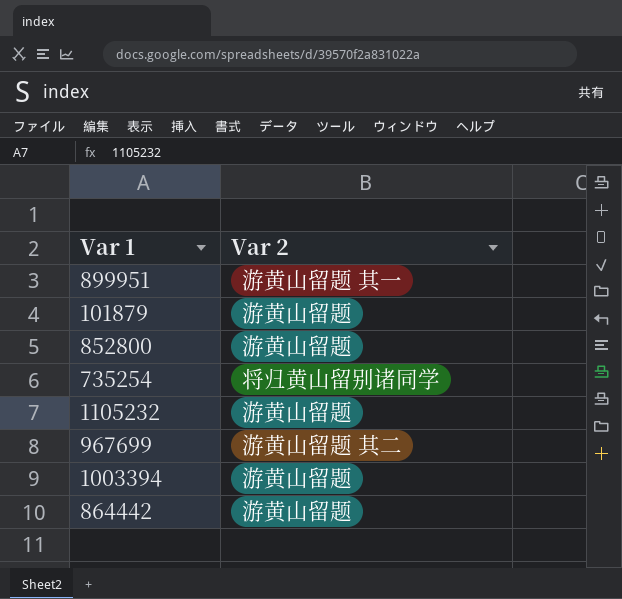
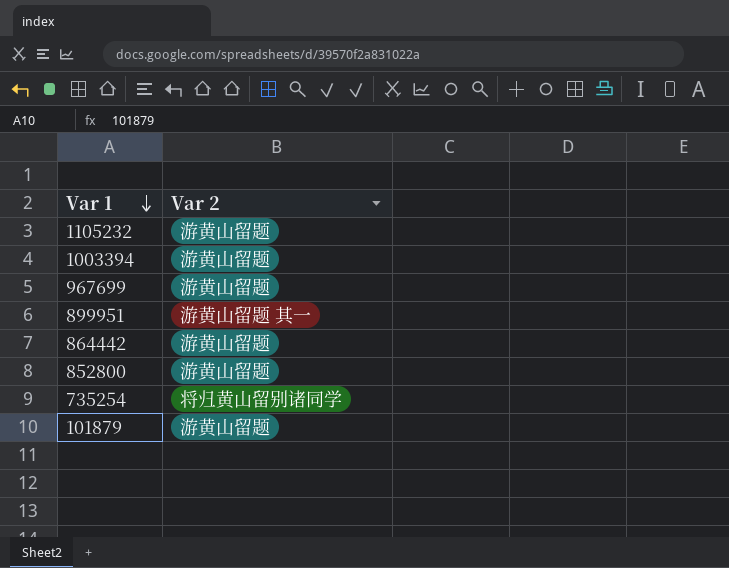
row order: none -> Var 1 descending
967699 | Var 2: 游黄山留题 其二 -> 游黄山留题

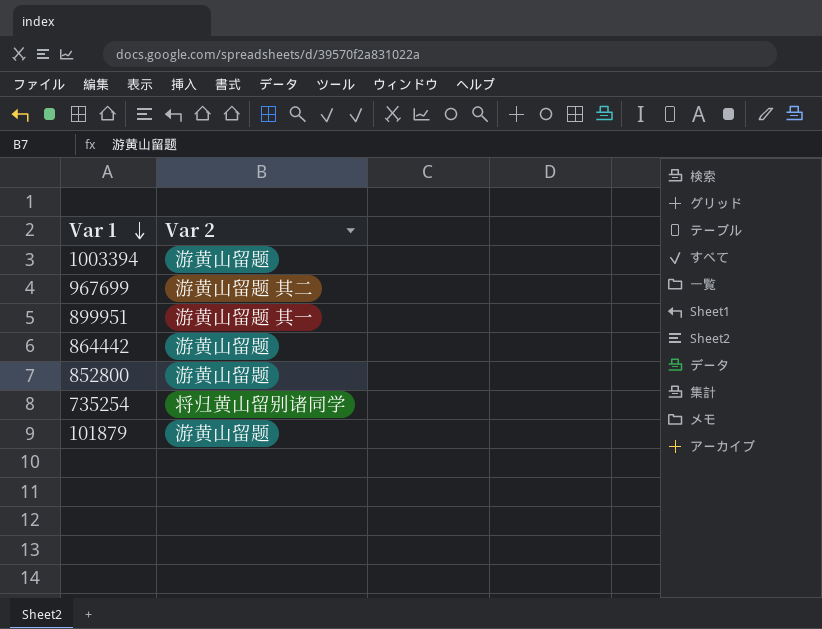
row 1105232: 游黄山留题 -> none
967699 | Var 2: 游黄山留题 -> 游黄山留题 其二

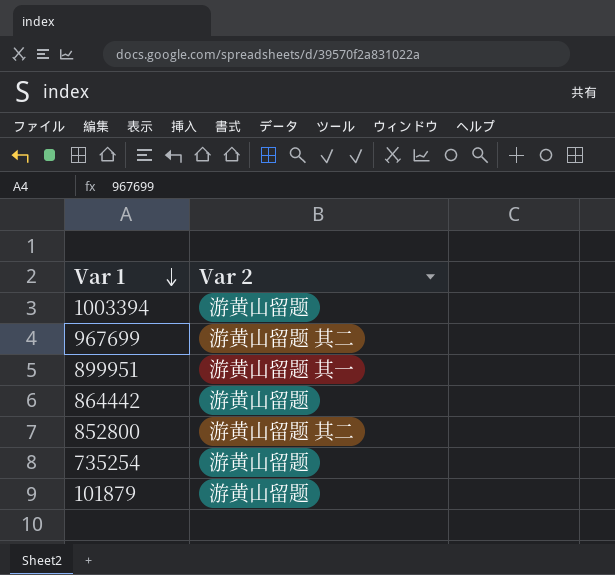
852800 | Var 2: 游黄山留题 -> 游黄山留题 其二
735254 | Var 2: 将归黄山留别诸同学 -> 游黄山留题

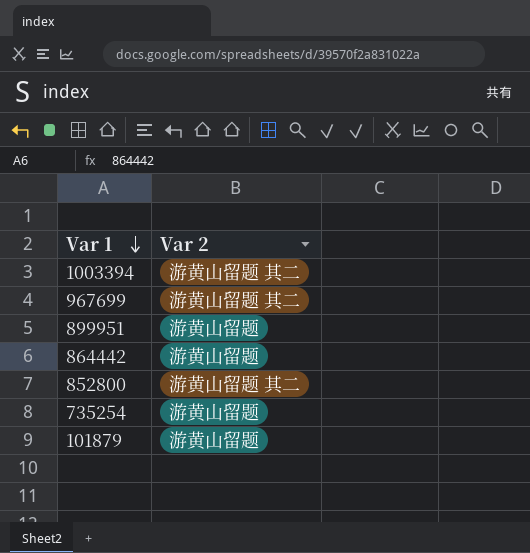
1003394 | Var 2: 游黄山留题 -> 游黄山留题 其二
899951 | Var 2: 游黄山留题 其一 -> 游黄山留题

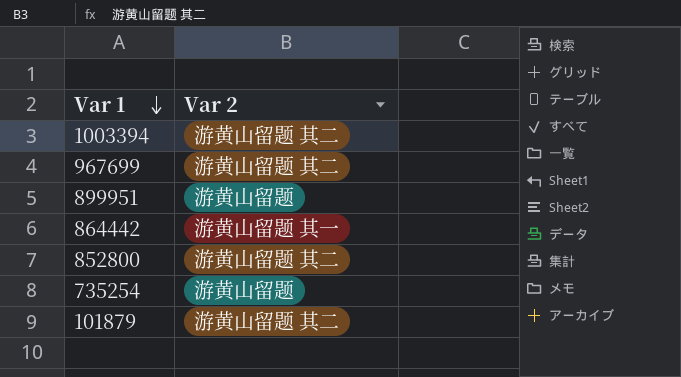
864442 | Var 2: 游黄山留题 -> 游黄山留题 其一
101879 | Var 2: 游黄山留题 -> 游黄山留题 其二

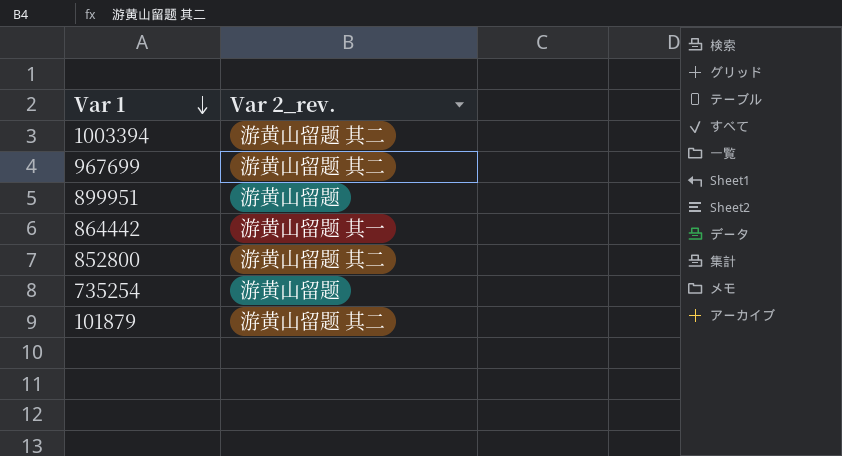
column name: Var 2 -> Var 2_rev.

